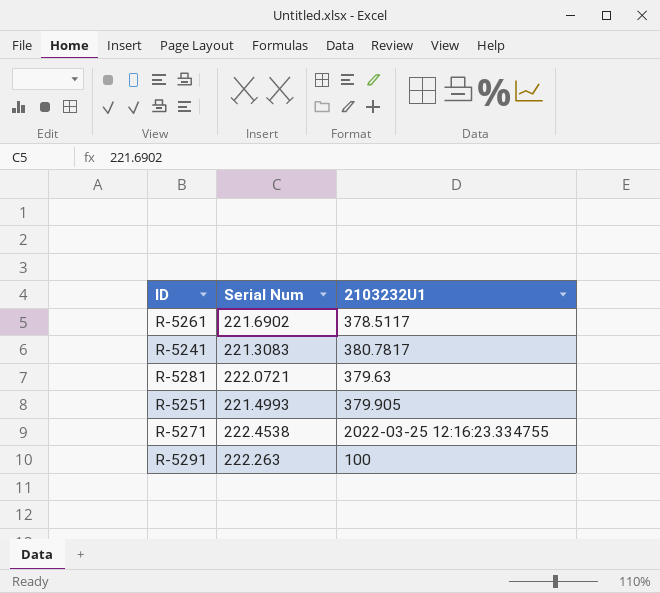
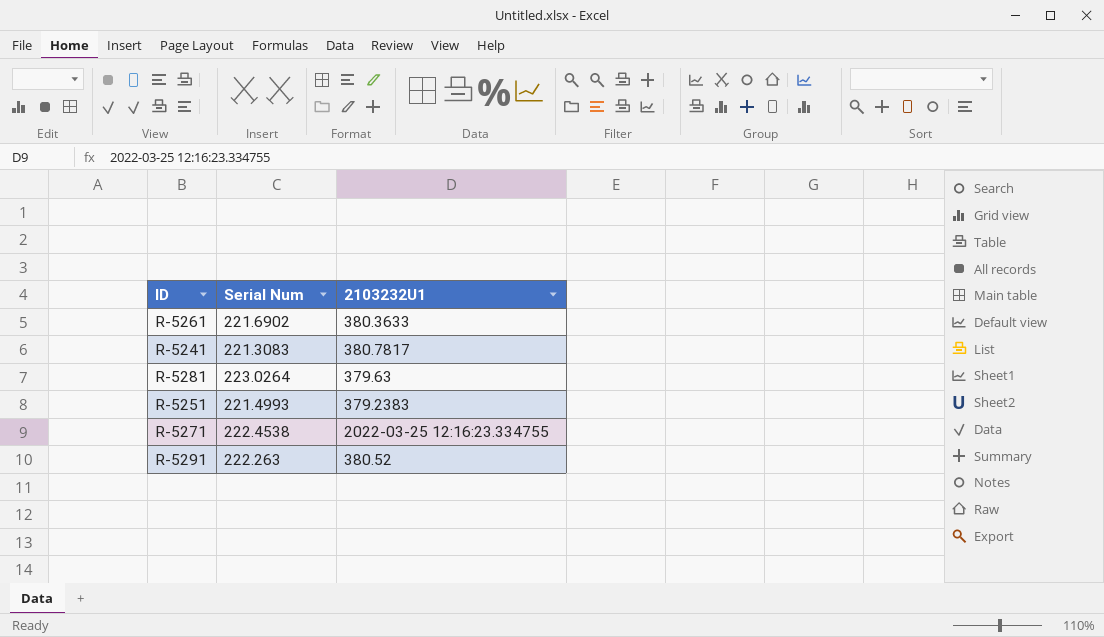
R-5261 | 2103232U1: 378.5117 -> 380.3633
R-5281 | Serial Num: 222.0721 -> 223.0264
R-5251 | 2103232U1: 379.905 -> 379.2383
R-5291 | 2103232U1: 100 -> 380.52

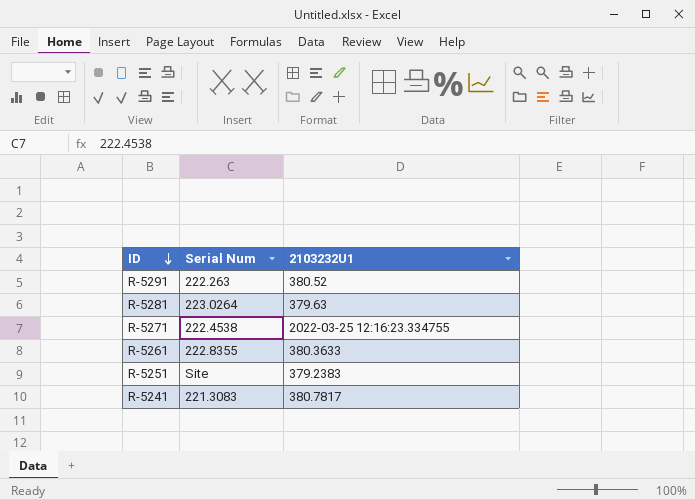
row order: none -> ID descending
R-5261 | Serial Num: 221.6902 -> 222.8355
R-5251 | Serial Num: 221.4993 -> Site

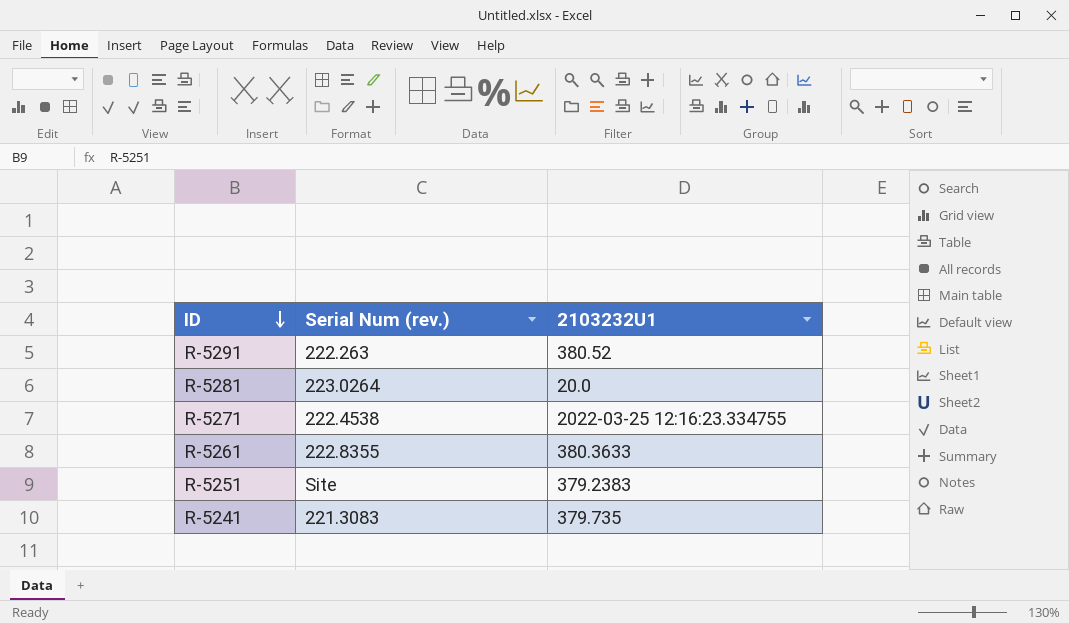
column name: Serial Num -> Serial Num (rev.)
R-5281 | 2103232U1: 379.63 -> 20.0
R-5241 | 2103232U1: 380.7817 -> 379.735

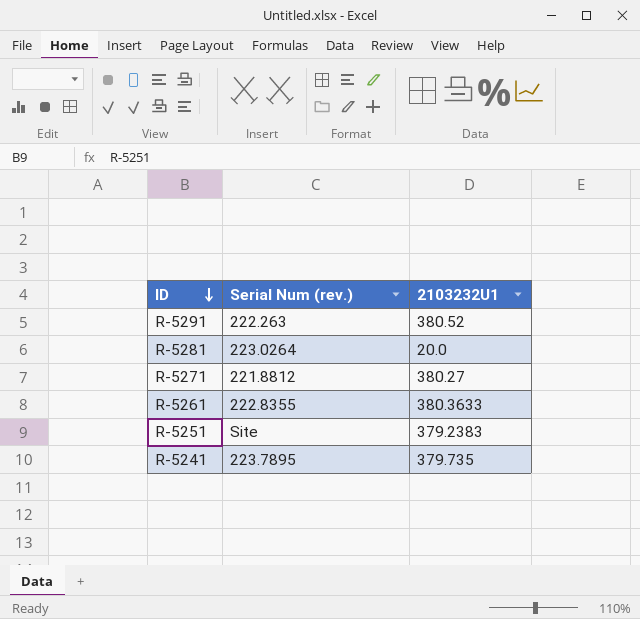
R-5271 | Serial Num (rev.): 222.4538 -> 221.8812
R-5271 | 2103232U1: 2022-03-25 12:16:23.334755 -> 380.27
R-5241 | Serial Num (rev.): 221.3083 -> 223.7895

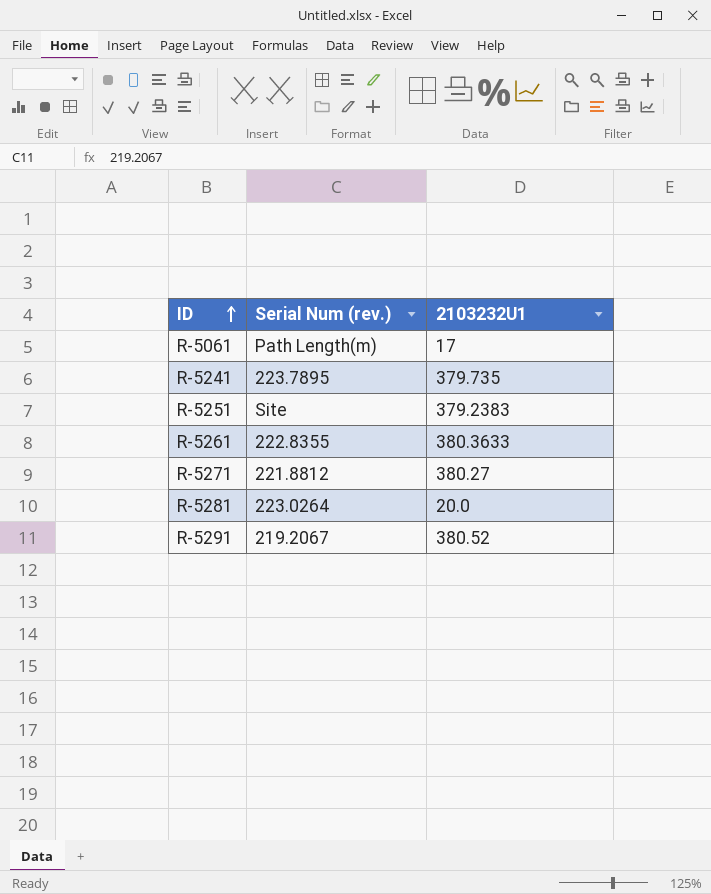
row order: ID descending -> ID ascending
row R-5061: none -> Path Length(m) | 17
R-5291 | Serial Num (rev.): 222.263 -> 219.2067

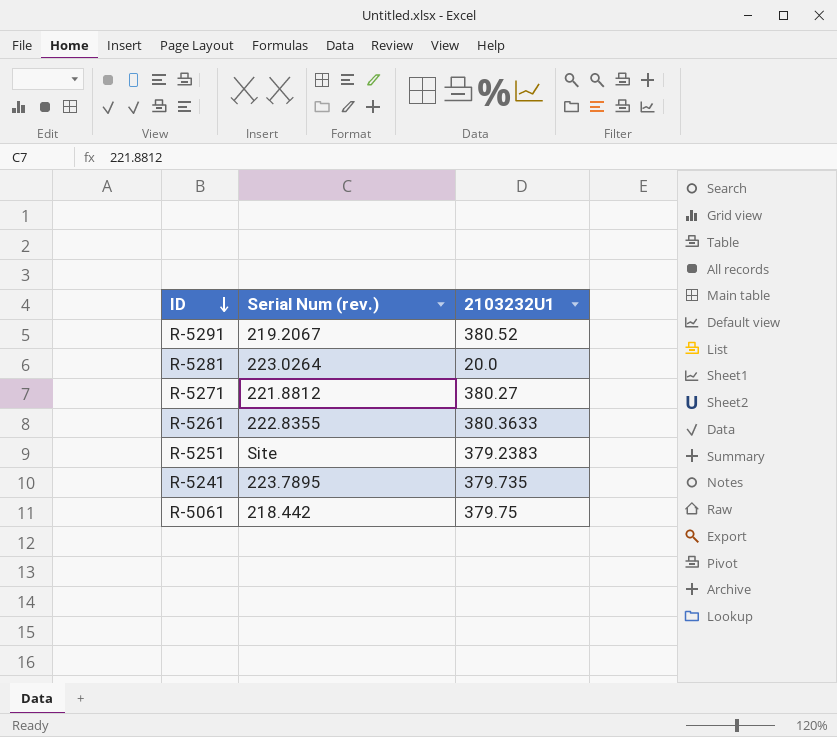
row order: ID ascending -> ID descending
R-5061 | Serial Num (rev.): Path Length(m) -> 218.442
R-5061 | 2103232U1: 17 -> 379.75

